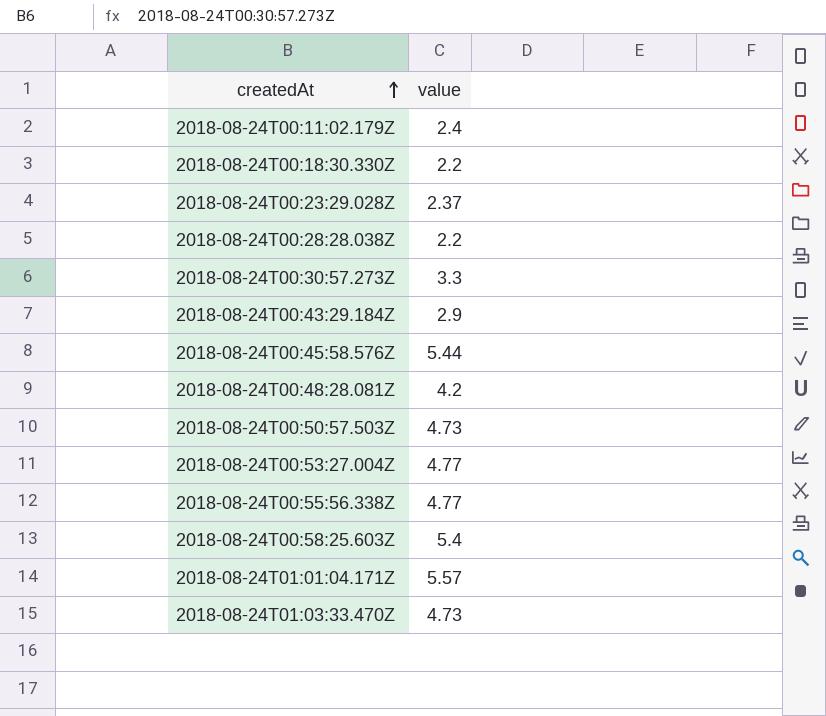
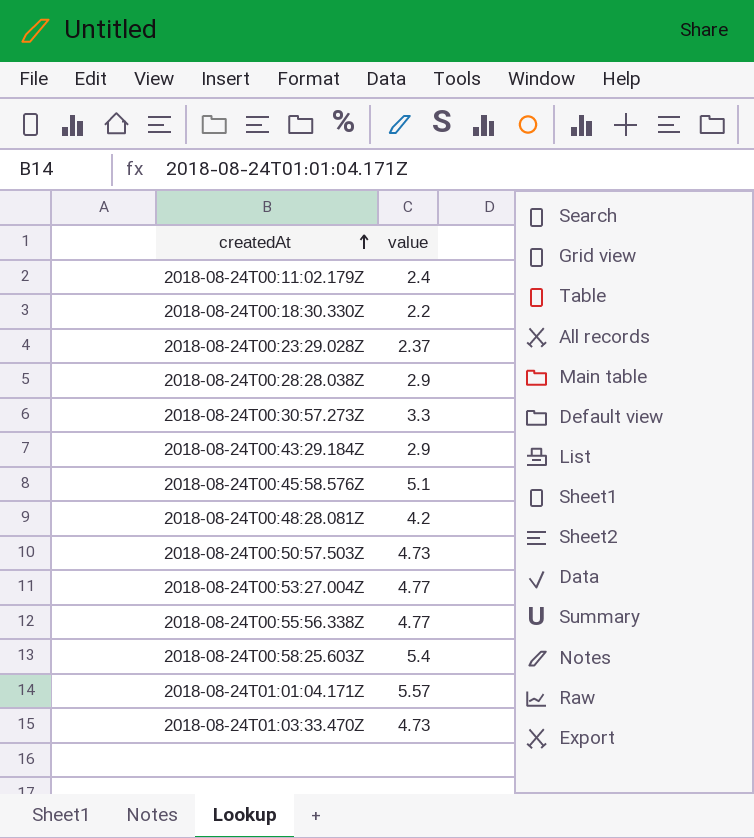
2018-08-24T00:28:28.038Z | value: 2.2 -> 2.9
2018-08-24T00:45:58.576Z | value: 5.44 -> 5.1

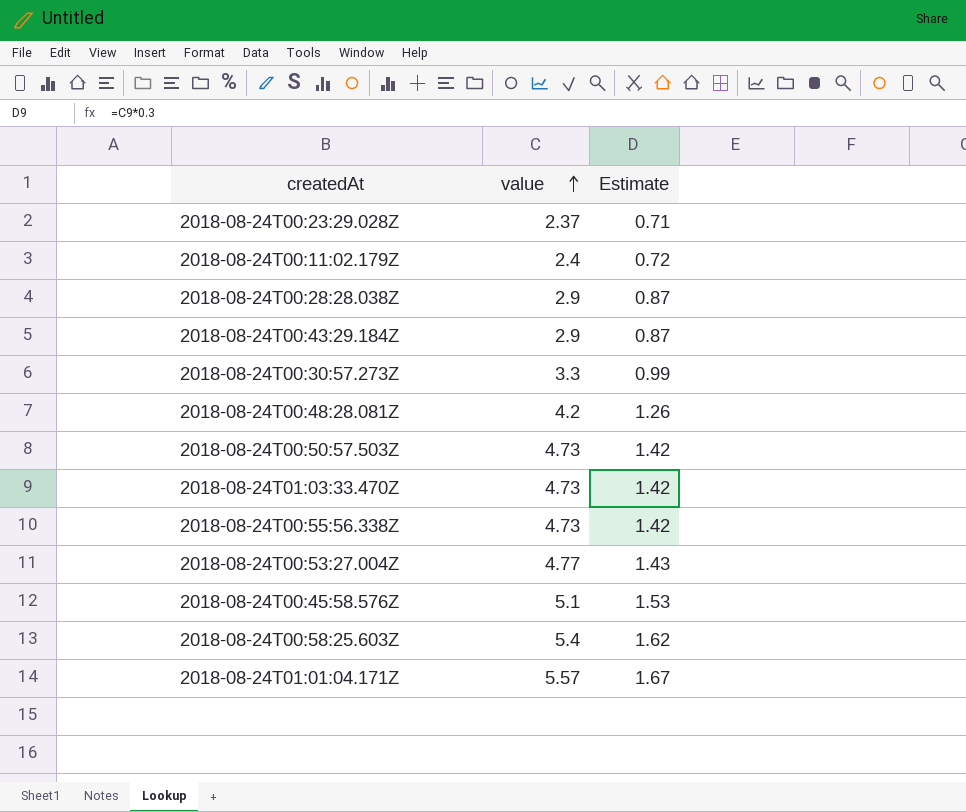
row order: createdAt ascending -> value ascending
column Estimate | formula: none -> [value] * 0.3
row 2018-08-24T00:18:30.330Z: 2.2 -> none
2018-08-24T00:55:56.338Z | value: 4.77 -> 4.73

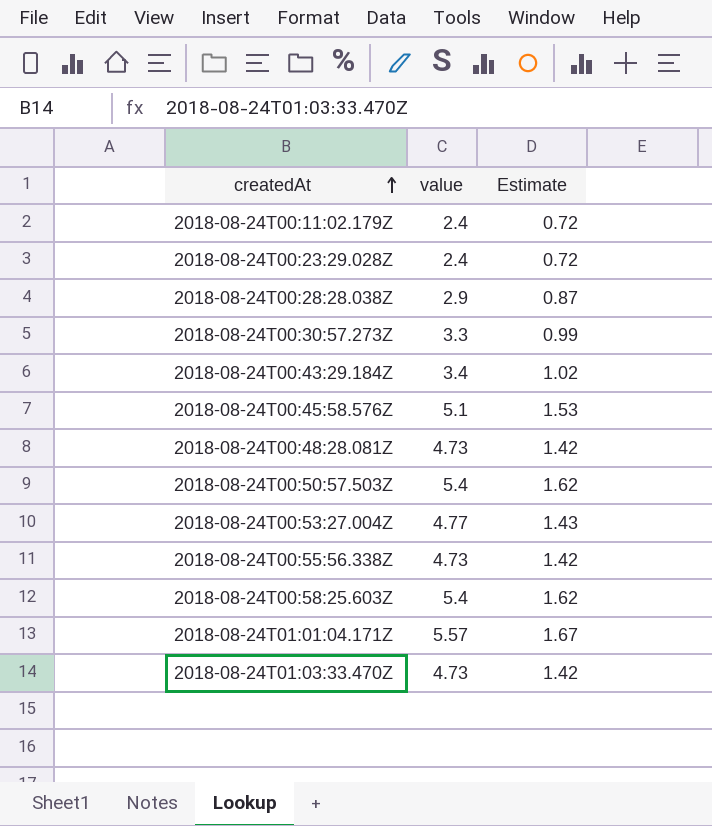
row order: value ascending -> createdAt ascending
2018-08-24T00:23:29.028Z | value: 2.37 -> 2.4
2018-08-24T00:23:29.028Z | Estimate: 0.71 -> 0.72
2018-08-24T00:43:29.184Z | value: 2.9 -> 3.4
2018-08-24T00:43:29.184Z | Estimate: 0.87 -> 1.02
2018-08-24T00:48:28.081Z | value: 4.2 -> 4.73
2018-08-24T00:48:28.081Z | Estimate: 1.26 -> 1.42
2018-08-24T00:50:57.503Z | value: 4.73 -> 5.4
2018-08-24T00:50:57.503Z | Estimate: 1.42 -> 1.62

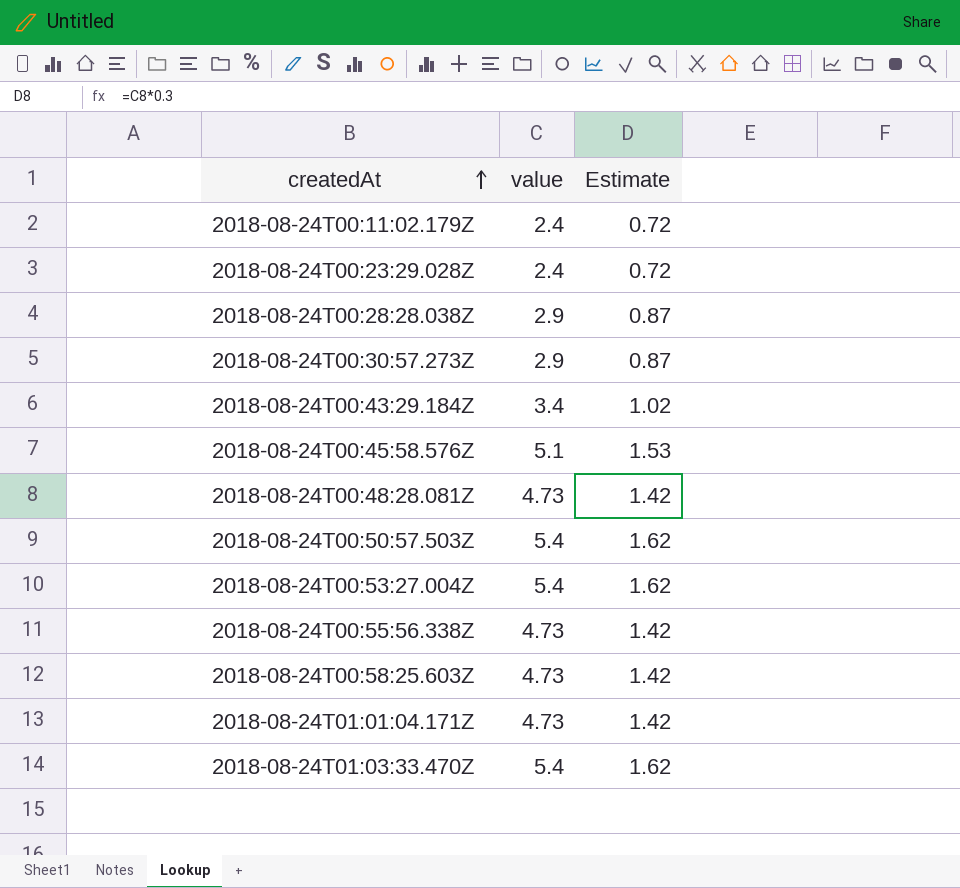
2018-08-24T00:30:57.273Z | value: 3.3 -> 2.9
2018-08-24T00:30:57.273Z | Estimate: 0.99 -> 0.87
2018-08-24T00:53:27.004Z | value: 4.77 -> 5.4
2018-08-24T00:53:27.004Z | Estimate: 1.43 -> 1.62
2018-08-24T00:58:25.603Z | value: 5.4 -> 4.73
2018-08-24T00:58:25.603Z | Estimate: 1.62 -> 1.42
2018-08-24T01:01:04.171Z | value: 5.57 -> 4.73
2018-08-24T01:01:04.171Z | Estimate: 1.67 -> 1.42
2018-08-24T01:03:33.470Z | value: 4.73 -> 5.4
2018-08-24T01:03:33.470Z | Estimate: 1.42 -> 1.62

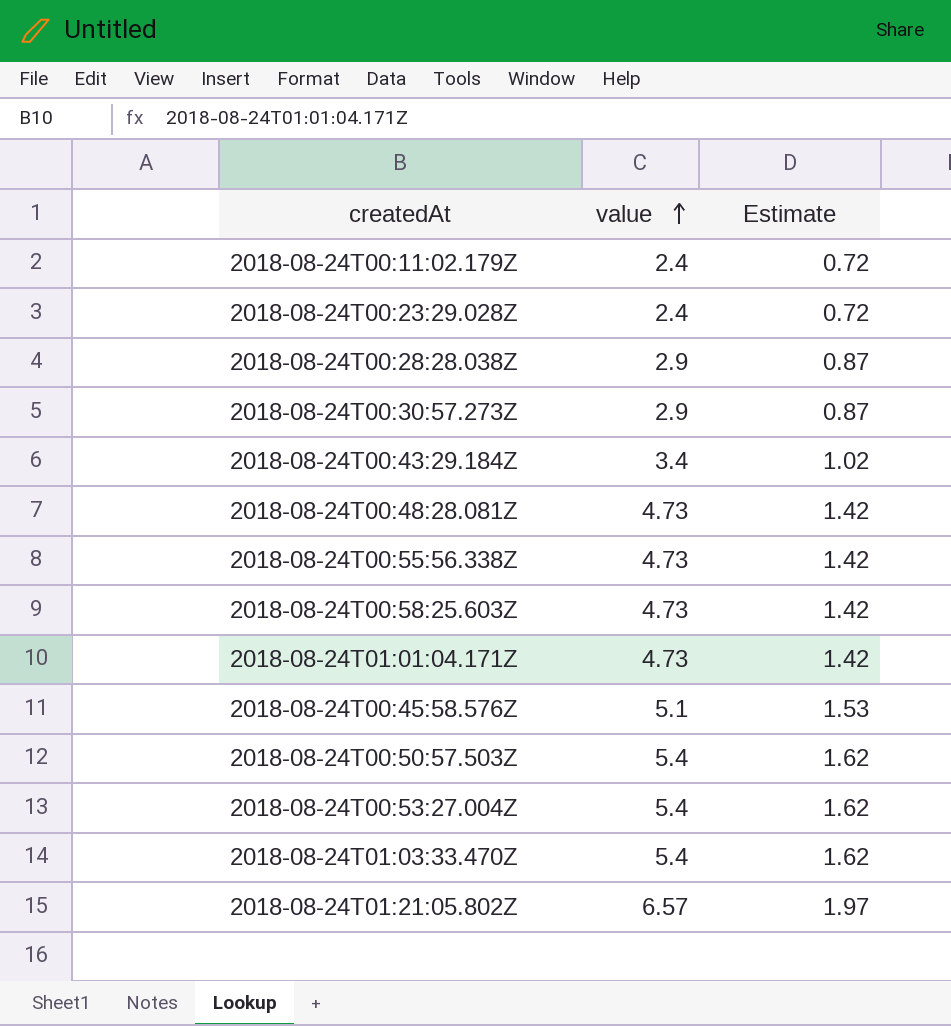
row order: createdAt ascending -> value ascending
row 2018-08-24T01:21:05.802Z: none -> 6.57 | 1.97

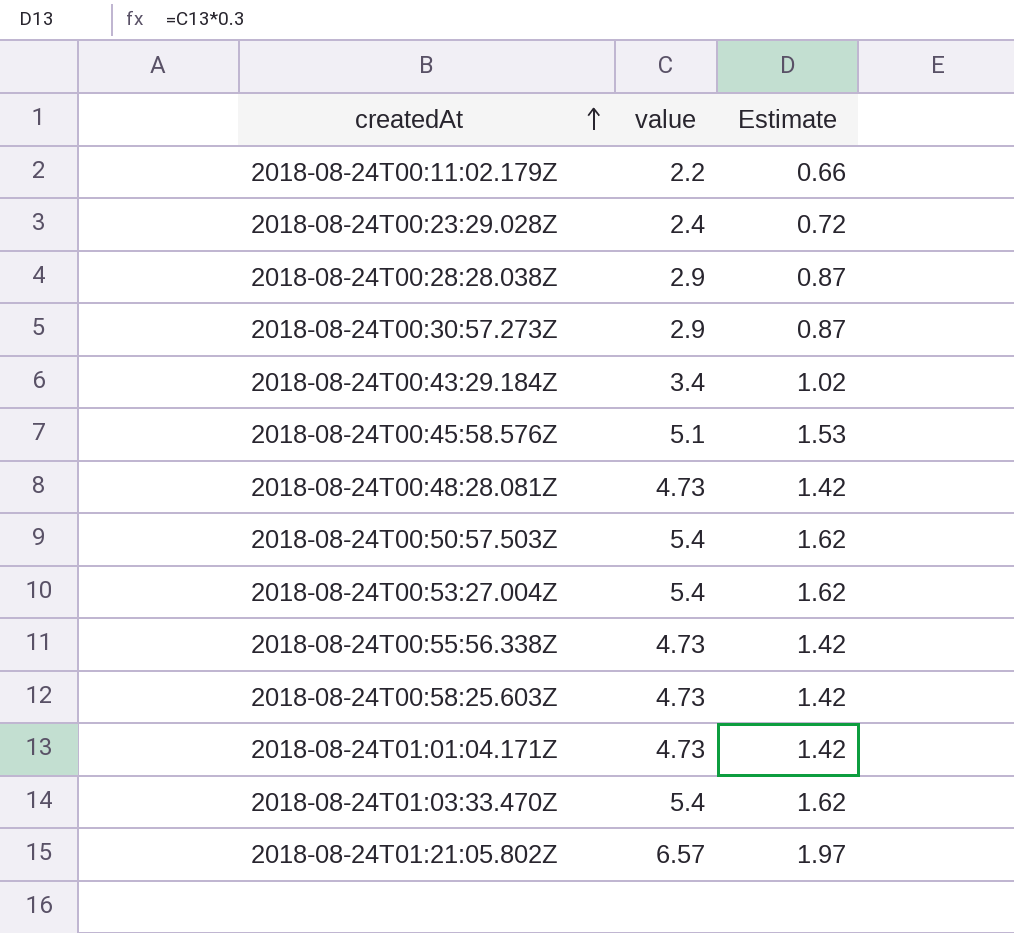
row order: value ascending -> createdAt ascending
2018-08-24T00:11:02.179Z | value: 2.4 -> 2.2
2018-08-24T00:11:02.179Z | Estimate: 0.72 -> 0.66

